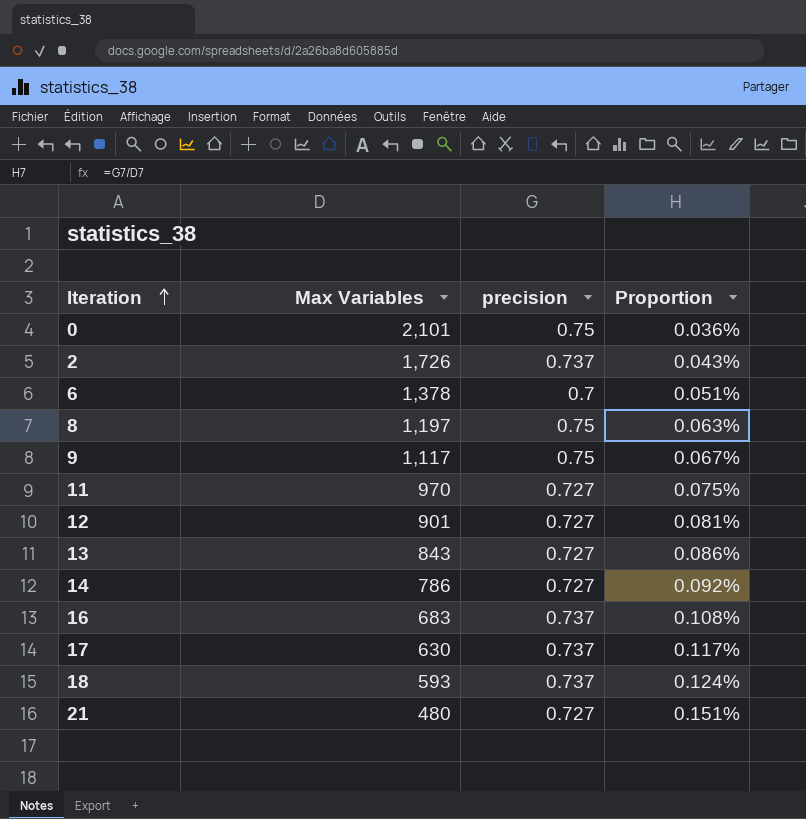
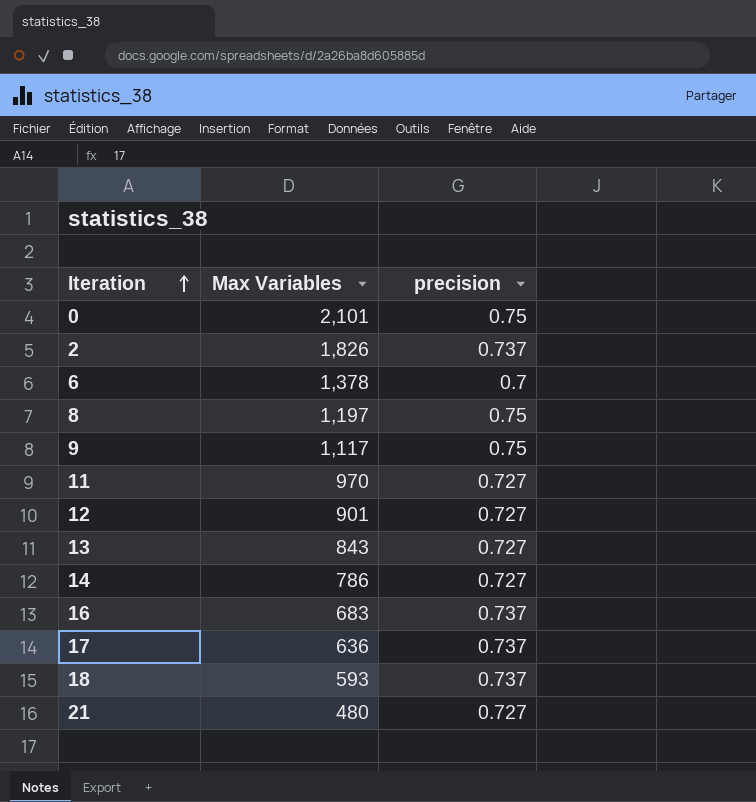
column Proportion | formula: [precision] / [Max Variables] -> none
2 | Max Variables: 1,726 -> 1,826
17 | Max Variables: 630 -> 636

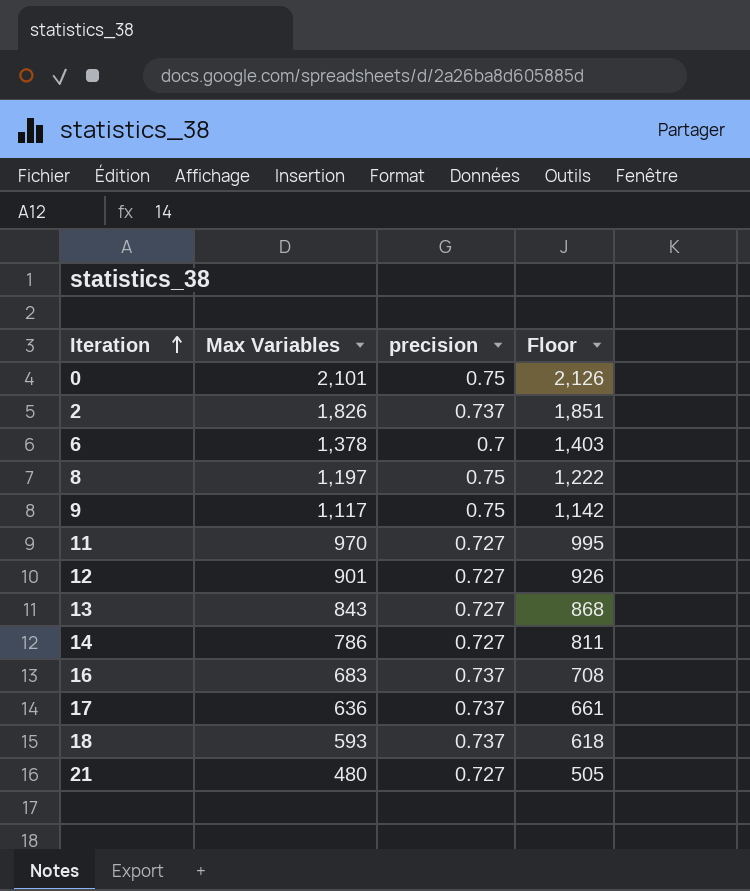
column Floor | formula: none -> [Max Variables] + 25

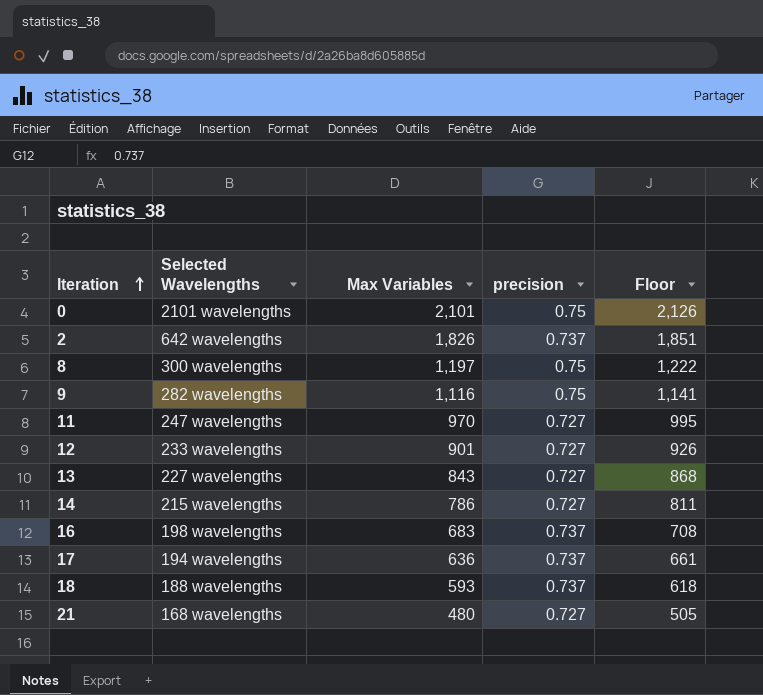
column Selected Wavelengths | position: none -> 2
row 6: 1,378 | 0.7 | 1,403 -> none
9 | Max Variables: 1,117 -> 1,116
9 | Floor: 1,142 -> 1,141

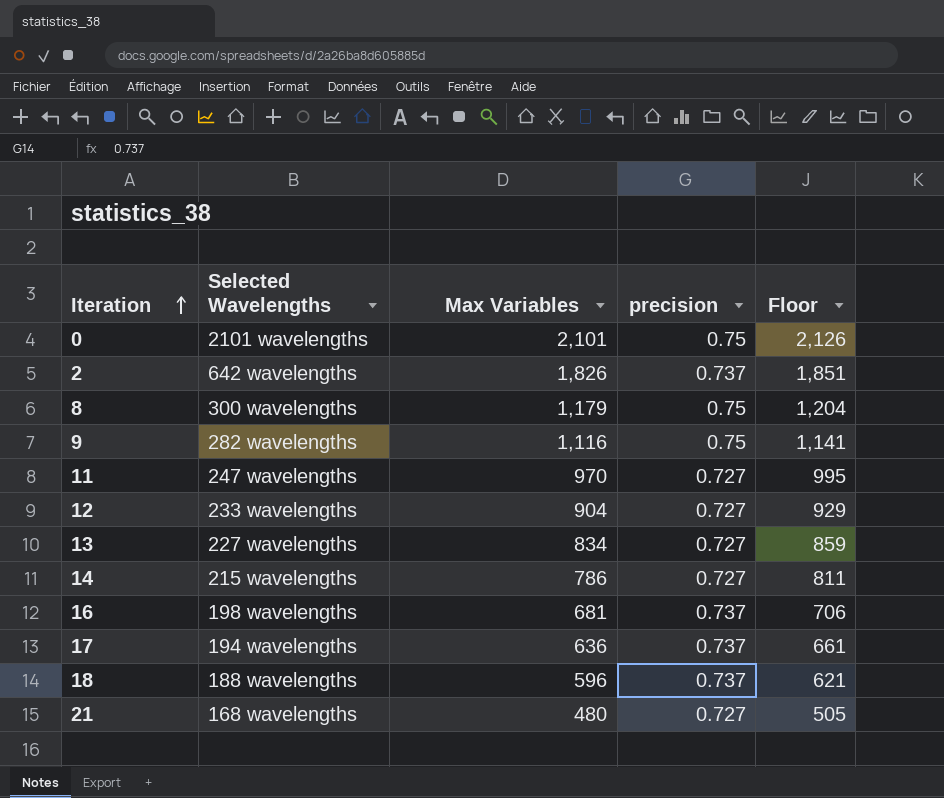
8 | Max Variables: 1,197 -> 1,179
8 | Floor: 1,222 -> 1,204
12 | Max Variables: 901 -> 904
12 | Floor: 926 -> 929
13 | Max Variables: 843 -> 834
13 | Floor: 868 -> 859
16 | Max Variables: 683 -> 681
16 | Floor: 708 -> 706
18 | Max Variables: 593 -> 596
18 | Floor: 618 -> 621

